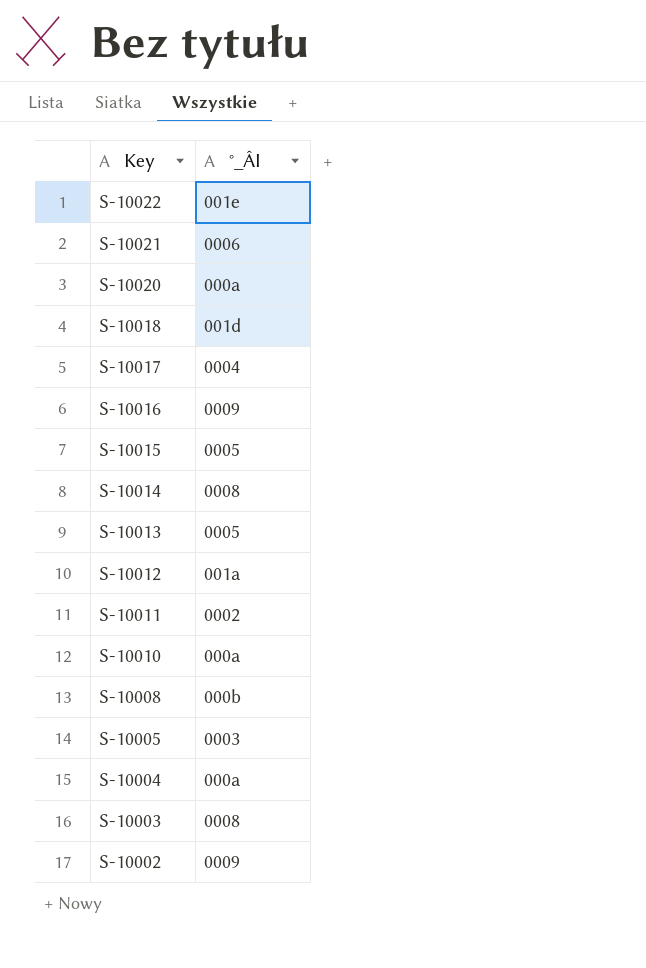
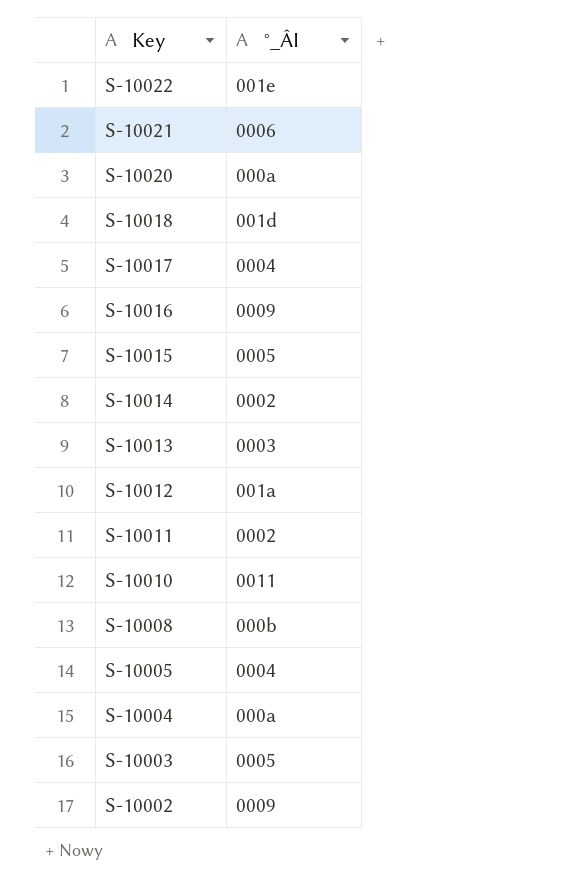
S-10014 | °_ÂI: 0008 -> 0002
S-10013 | °_ÂI: 0005 -> 0003
S-10010 | °_ÂI: 000a -> 0011
S-10005 | °_ÂI: 0003 -> 0004
S-10003 | °_ÂI: 0008 -> 0005

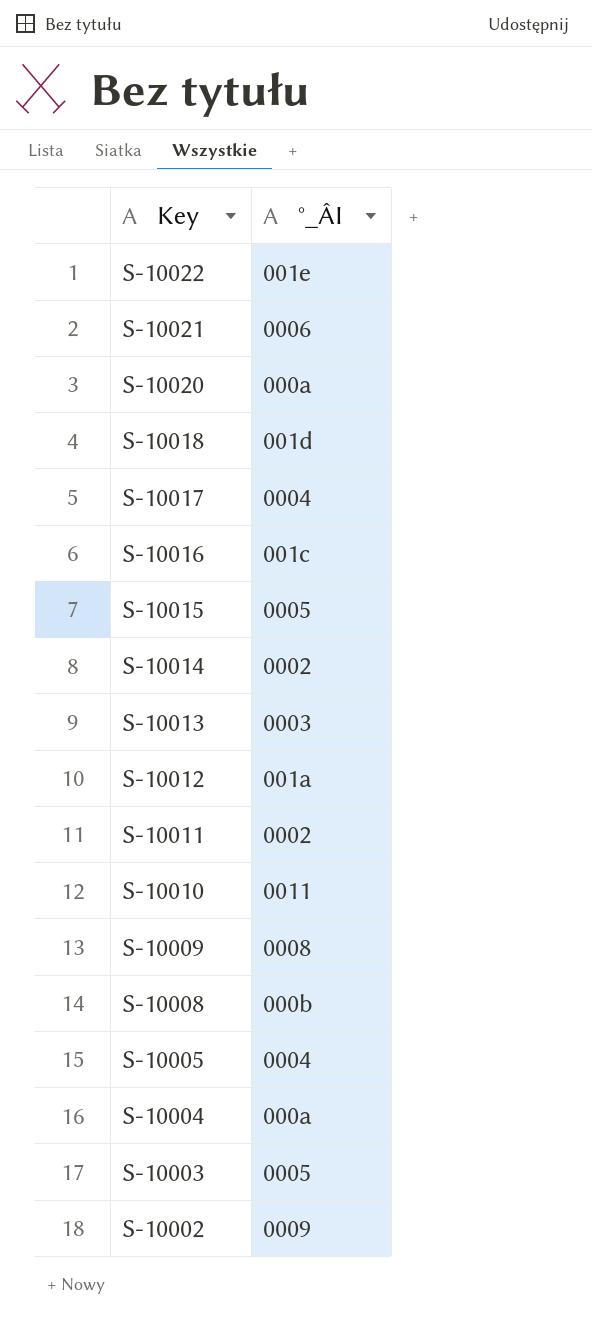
S-10016 | °_ÂI: 0009 -> 001c
row S-10009: none -> 0008

